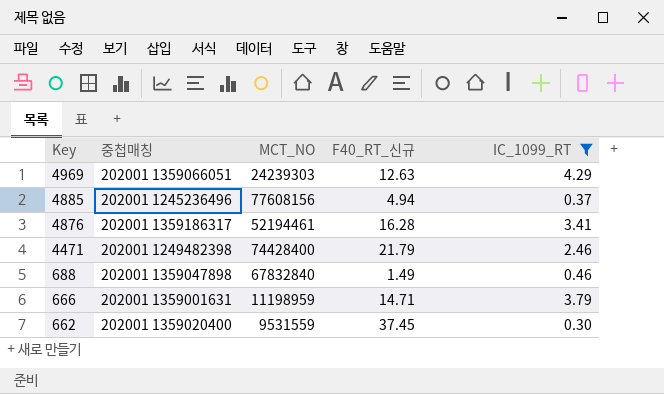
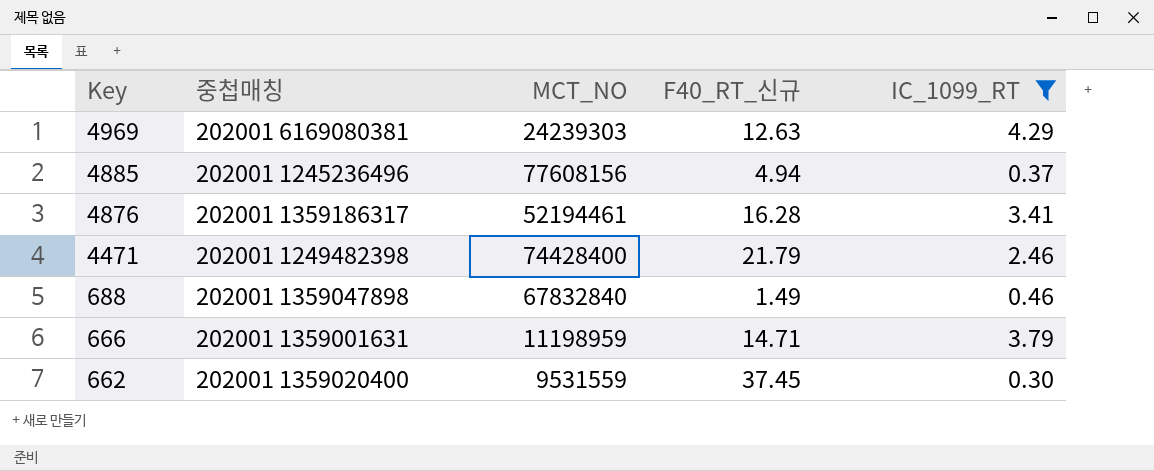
4969 | 중첩매칭: 202001 1359066051 -> 202001 6169080381

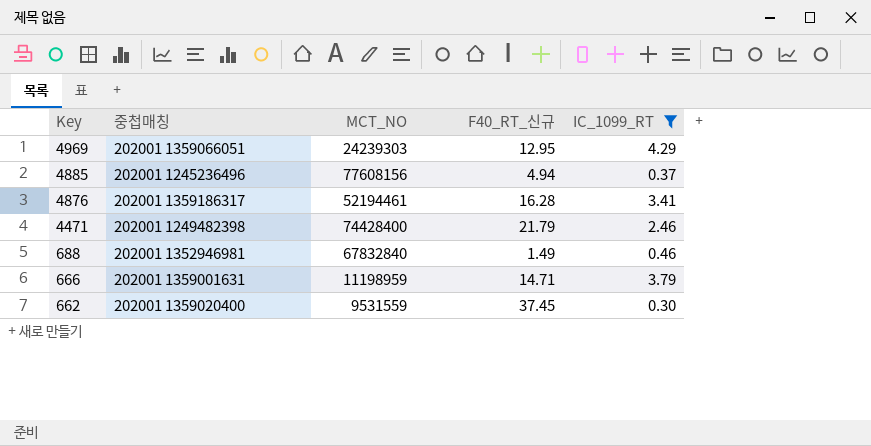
4969 | 중첩매칭: 202001 6169080381 -> 202001 1359066051
4969 | F40_RT_신규: 12.63 -> 12.95
688 | 중첩매칭: 202001 1359047898 -> 202001 1352946981

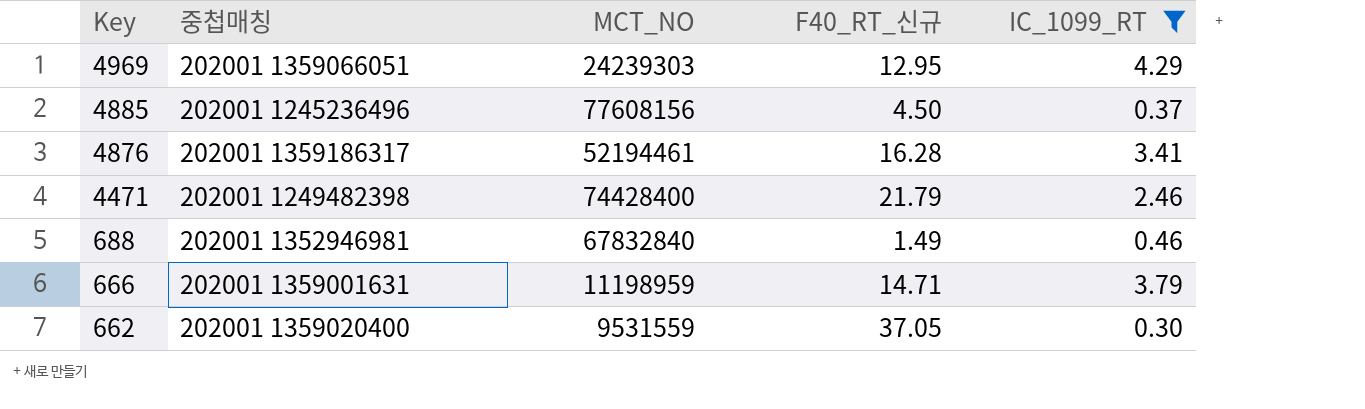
4885 | F40_RT_신규: 4.94 -> 4.50
662 | F40_RT_신규: 37.45 -> 37.05

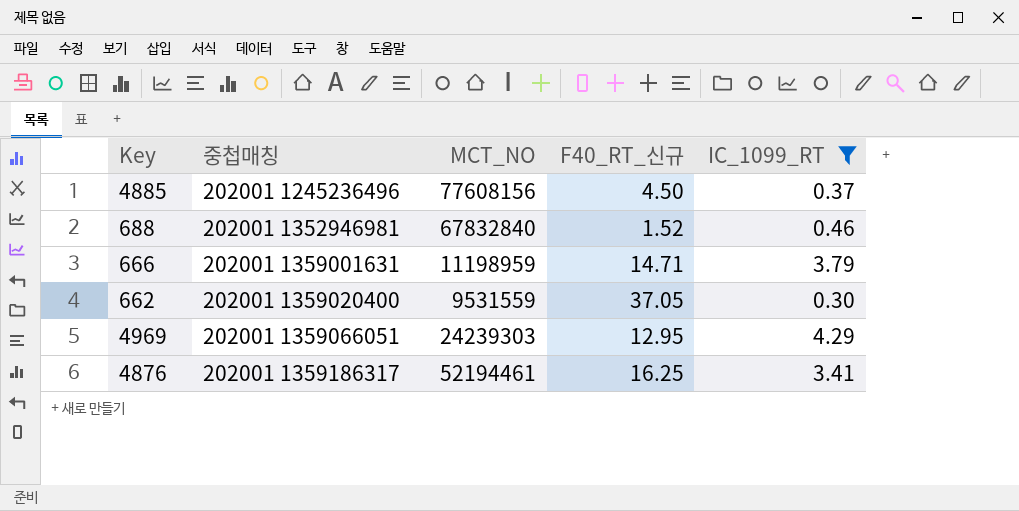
row order: Key descending -> 중첩매칭 ascending
row 4471: 202001 1249482398 | 74428400 | 21.79 | 2.46 -> none
688 | F40_RT_신규: 1.49 -> 1.52
4876 | F40_RT_신규: 16.28 -> 16.25

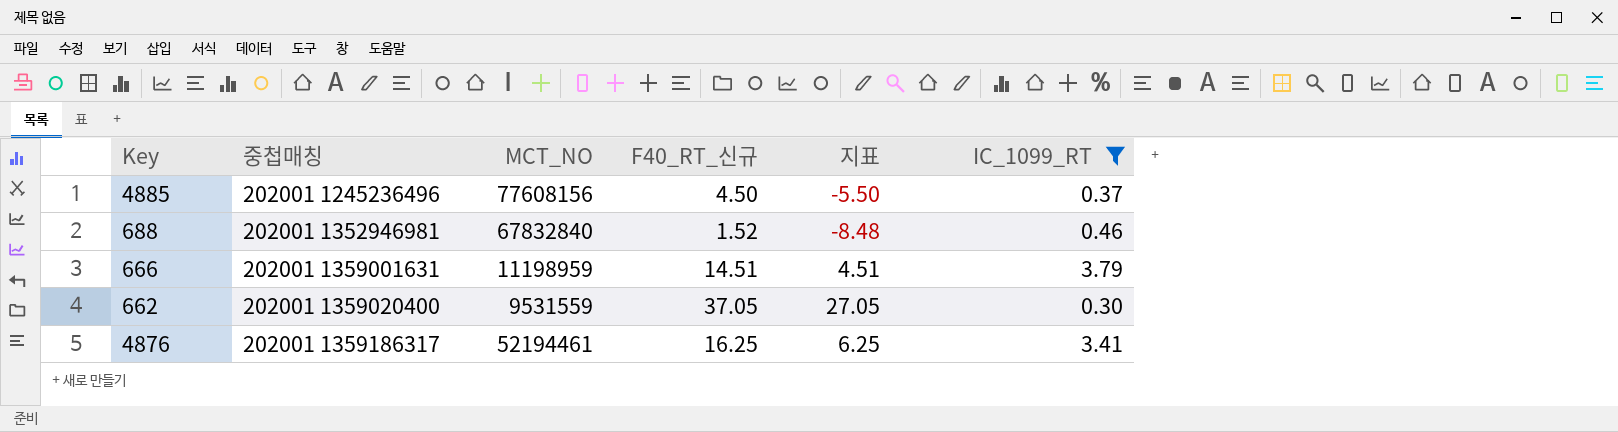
column 지표 | formula: none -> [F40_RT_신규] - 10
row 4969: 202001 1359066051 | 24239303 | 12.95 | 4.29 -> none
666 | F40_RT_신규: 14.71 -> 14.51

